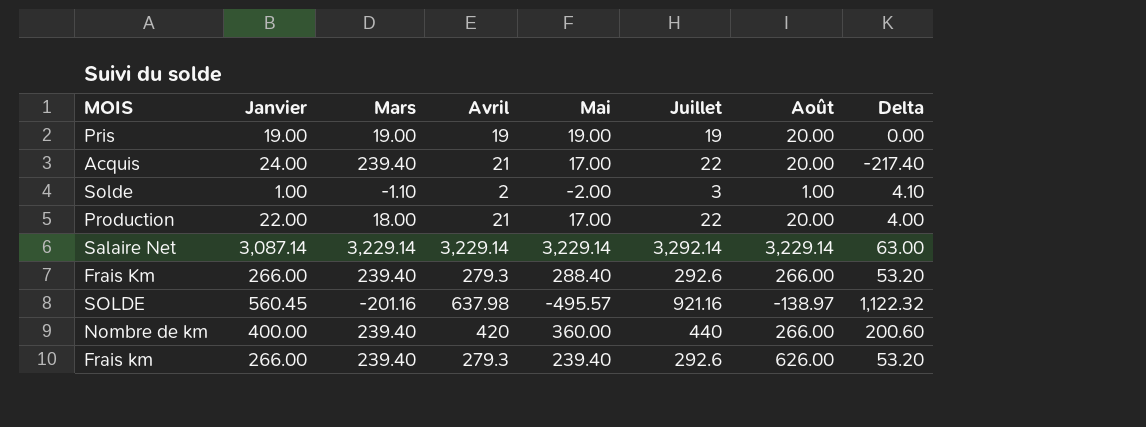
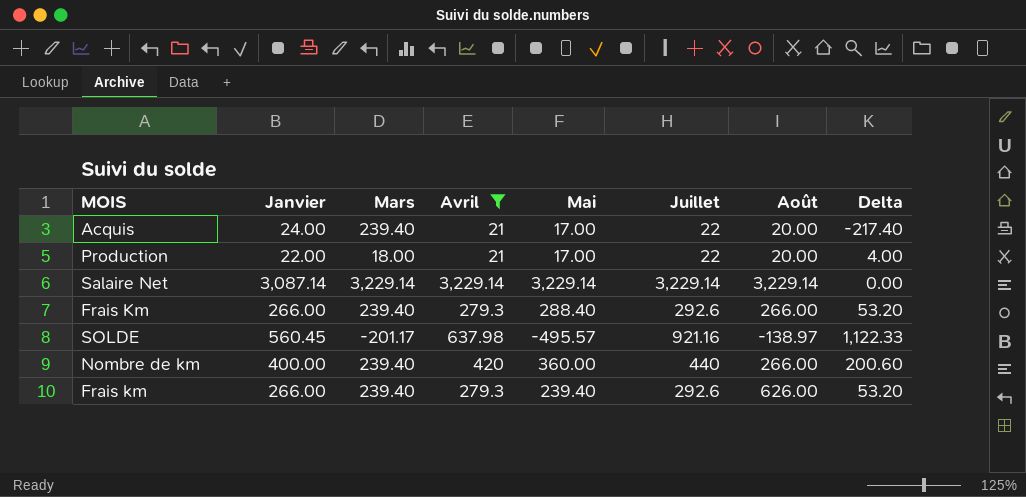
filter: none -> Avril >= 21
Salaire Net | Juillet: 3,292.14 -> 3,229.14
Salaire Net | Delta: 63.00 -> 0.00
SOLDE | Mars: -201.16 -> -201.17
SOLDE | Delta: 1,122.32 -> 1,122.33

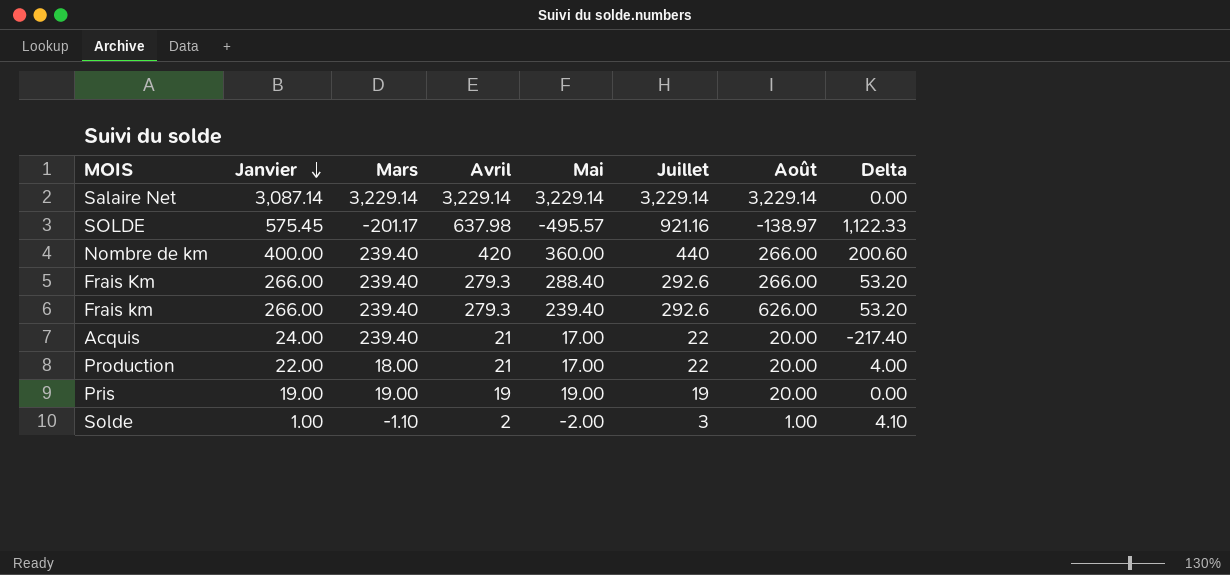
filter: Avril >= 21 -> none
row order: none -> Janvier descending
SOLDE | Janvier: 560.45 -> 575.45

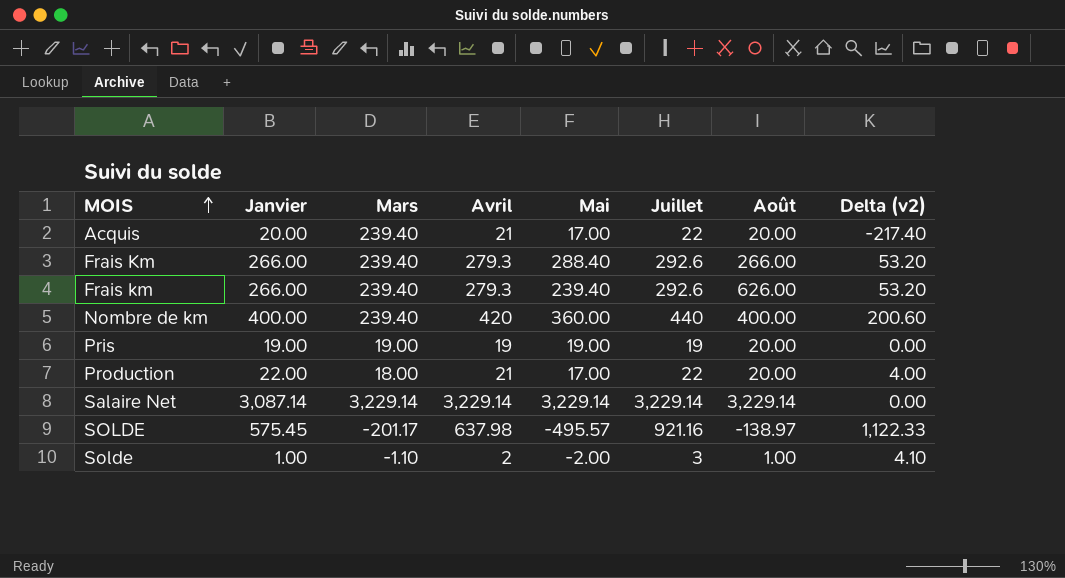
row order: Janvier descending -> MOIS ascending
column name: Delta -> Delta (v2)
Acquis | Janvier: 24.00 -> 20.00
Nombre de km | Août: 266.00 -> 400.00

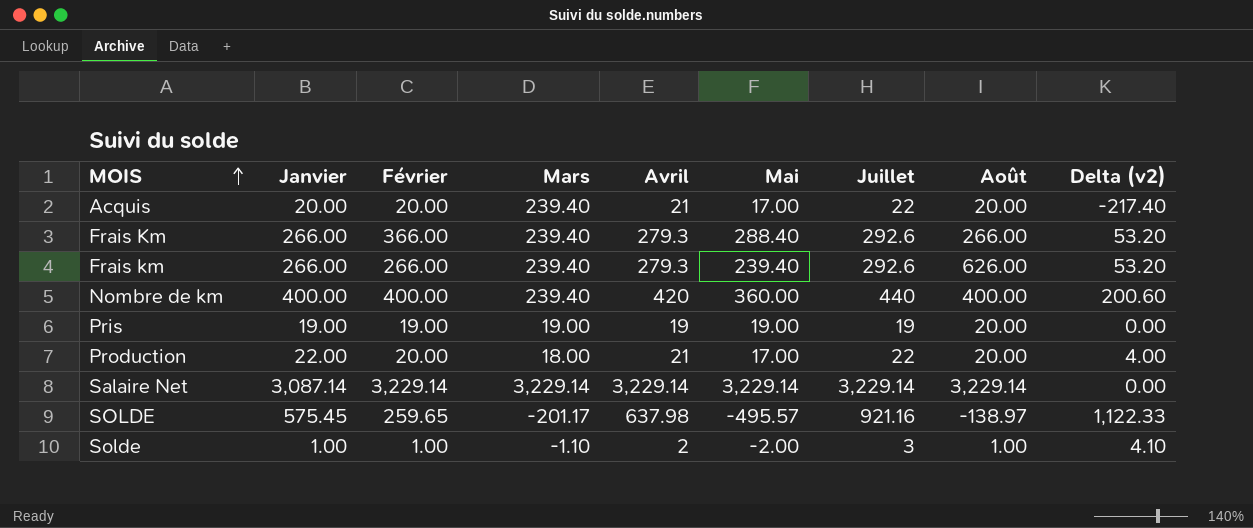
column Février | position: none -> 3

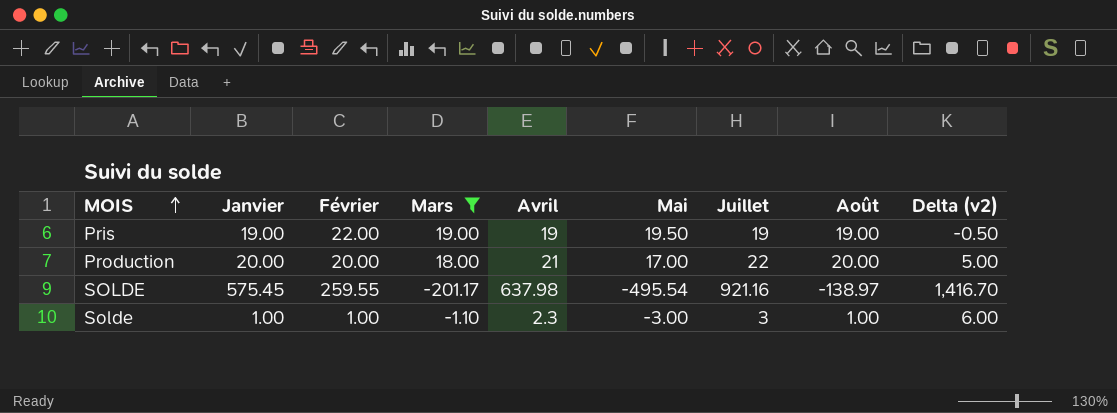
filter: none -> Mars <= 19.00
column Delta (v2) | formula: [Juillet] - [Mars] -> [Juillet] - [Mai]
Pris | Février: 19.00 -> 22.00
Pris | Mai: 19.00 -> 19.50
Pris | Août: 20.00 -> 19.00
Production | Janvier: 22.00 -> 20.00
SOLDE | Février: 259.65 -> 259.55
SOLDE | Mai: -495.57 -> -495.54
Solde | Avril: 2 -> 2.3
Solde | Mai: -2.00 -> -3.00

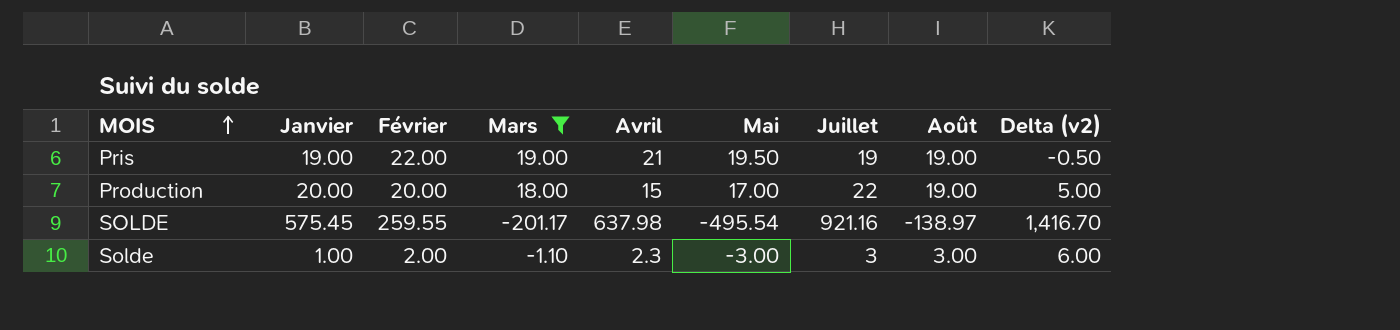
Pris | Avril: 19 -> 21
Production | Avril: 21 -> 15
Production | Août: 20.00 -> 19.00
Solde | Février: 1.00 -> 2.00
Solde | Août: 1.00 -> 3.00

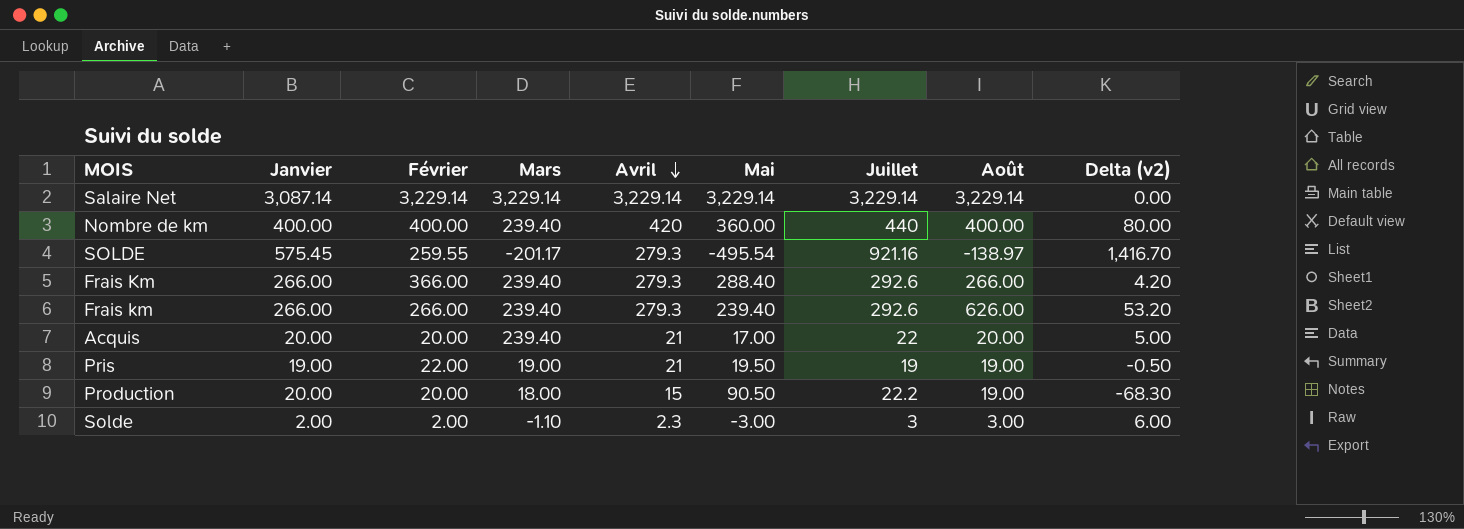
filter: Mars <= 19.00 -> none
row order: MOIS ascending -> Avril descending
SOLDE | Avril: 637.98 -> 279.3
Production | Mai: 17.00 -> 90.50
Production | Juillet: 22 -> 22.2
Production | Delta (v2): 5.00 -> -68.30
Solde | Janvier: 1.00 -> 2.00

